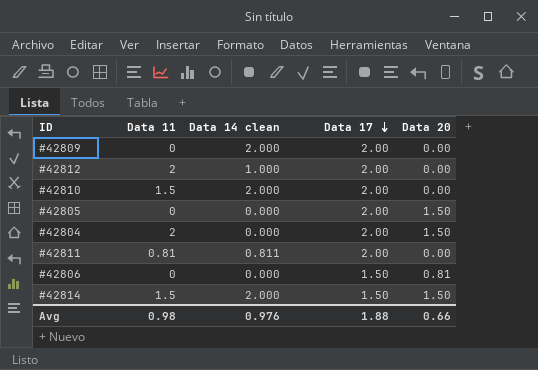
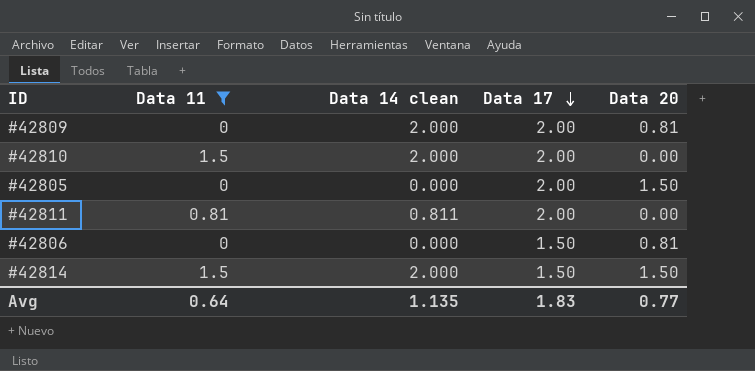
filter: none -> Data 11 != 2
#42809 | Data 20: 0.00 -> 0.81
Avg | Data 11: 0.98 -> 0.64
Avg | Data 14 clean: 0.976 -> 1.135
Avg | Data 17: 1.88 -> 1.83
Avg | Data 20: 0.66 -> 0.77

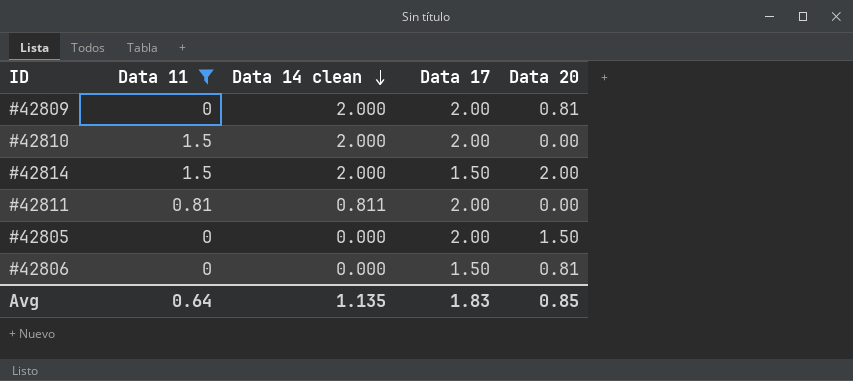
row order: Data 17 descending -> Data 14 clean descending
#42814 | Data 20: 1.50 -> 2.00
Avg | Data 20: 0.77 -> 0.85

